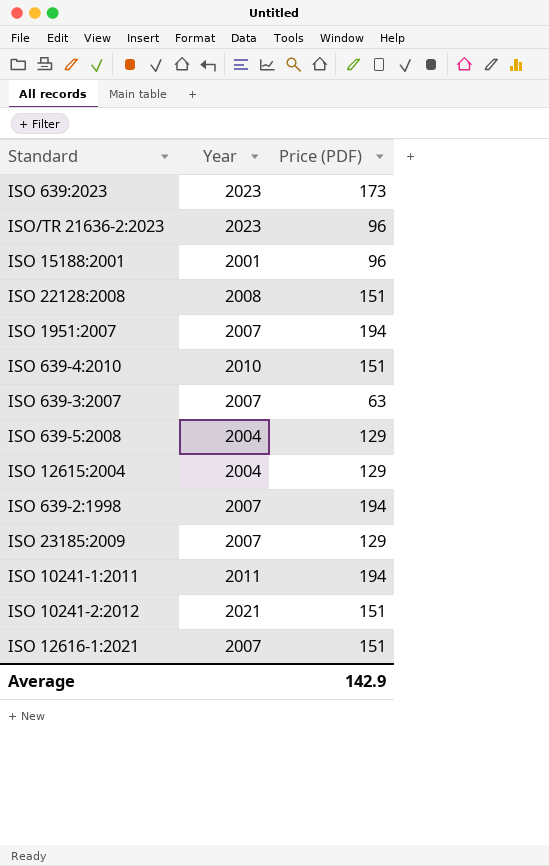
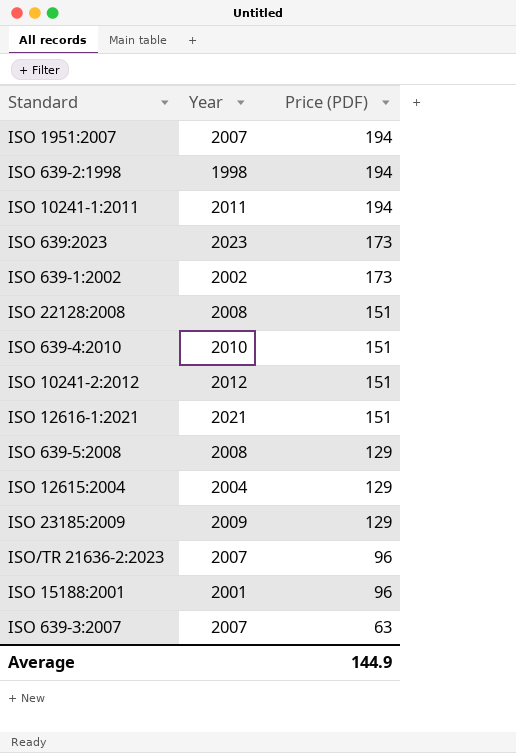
row order: none -> Price (PDF) descending
ISO 639-2:1998 | Year: 2007 -> 1998
row ISO 639-1:2002: none -> 2002 | 173
ISO 10241-2:2012 | Year: 2021 -> 2012
ISO 12616-1:2021 | Year: 2007 -> 2021
ISO 639-5:2008 | Year: 2004 -> 2008
ISO 23185:2009 | Year: 2007 -> 2009
ISO/TR 21636-2:2023 | Year: 2023 -> 2007
Average | Price (PDF): 142.9 -> 144.9

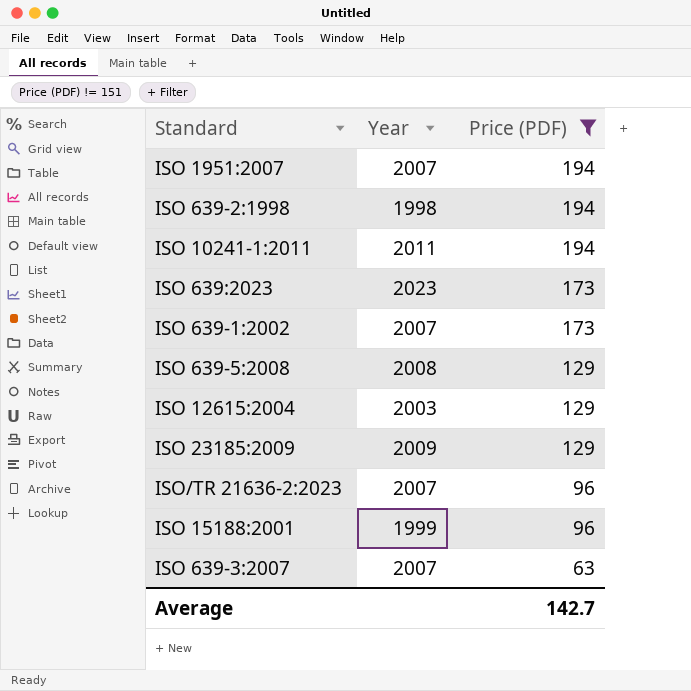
filter: none -> Price (PDF) != 151
ISO 639-1:2002 | Year: 2002 -> 2007
ISO 12615:2004 | Year: 2004 -> 2003
ISO 15188:2001 | Year: 2001 -> 1999
Average | Price (PDF): 144.9 -> 142.7

